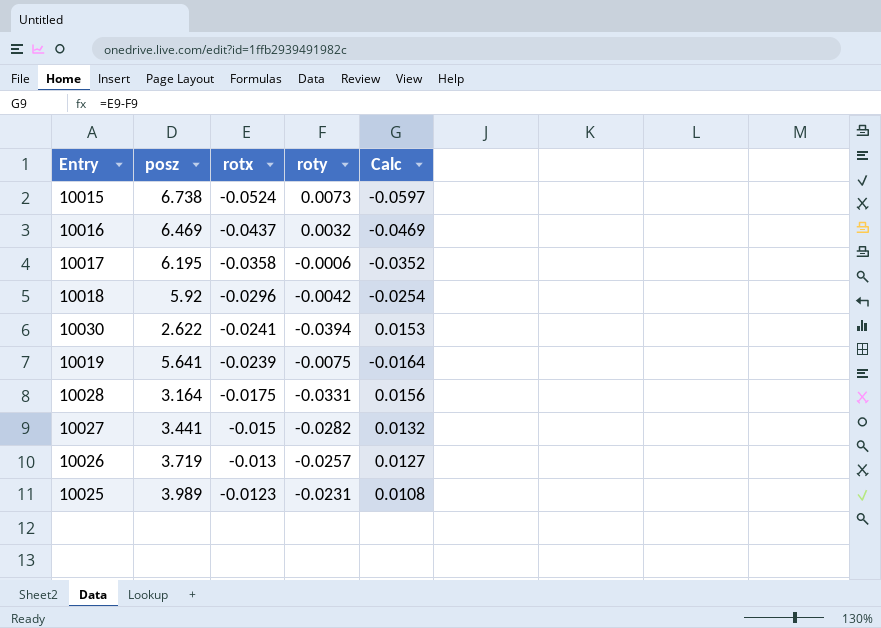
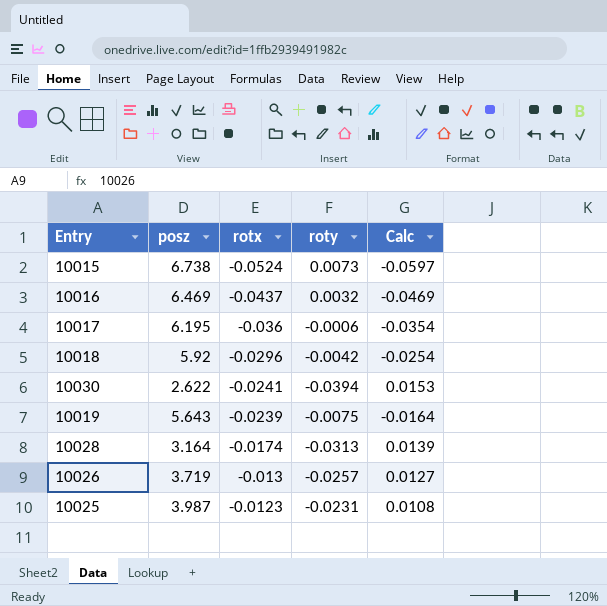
row 10027: 3.441 | -0.015 | -0.0282 | 0.0132 -> none
10017 | rotx: -0.0358 -> -0.036
10017 | Calc: -0.0352 -> -0.0354
10019 | posz: 5.641 -> 5.643
10028 | rotx: -0.0175 -> -0.0174
10028 | roty: -0.0331 -> -0.0313
10028 | Calc: 0.0156 -> 0.0139
10025 | posz: 3.989 -> 3.987

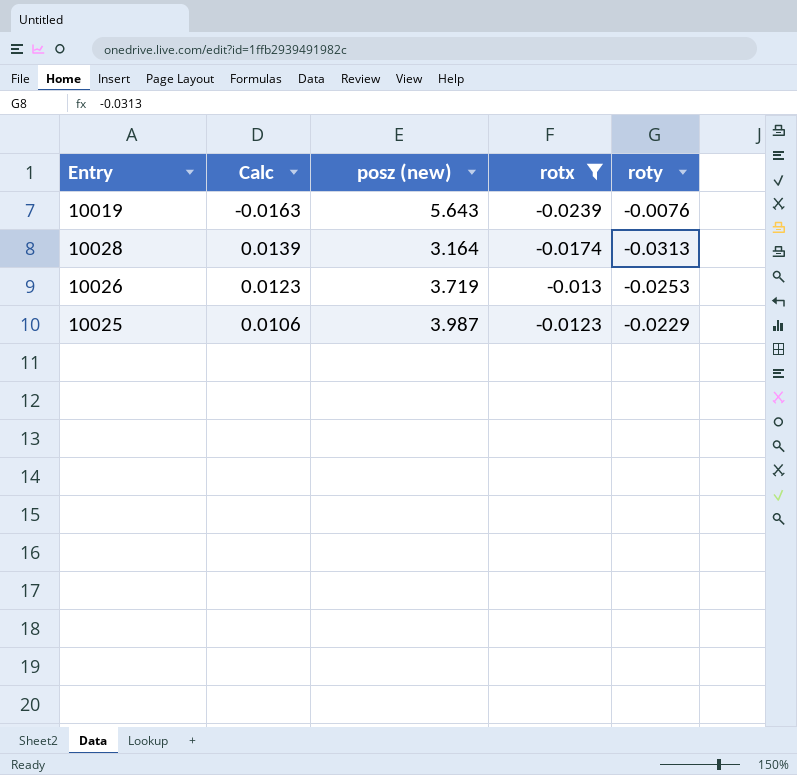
filter: none -> rotx >= -0.0239
column Calc | position: 5 -> 2
column name: posz -> posz (new)
10019 | Calc: -0.0164 -> -0.0163
10019 | roty: -0.0075 -> -0.0076
10026 | Calc: 0.0127 -> 0.0123
10026 | roty: -0.0257 -> -0.0253
10025 | Calc: 0.0108 -> 0.0106
10025 | roty: -0.0231 -> -0.0229

